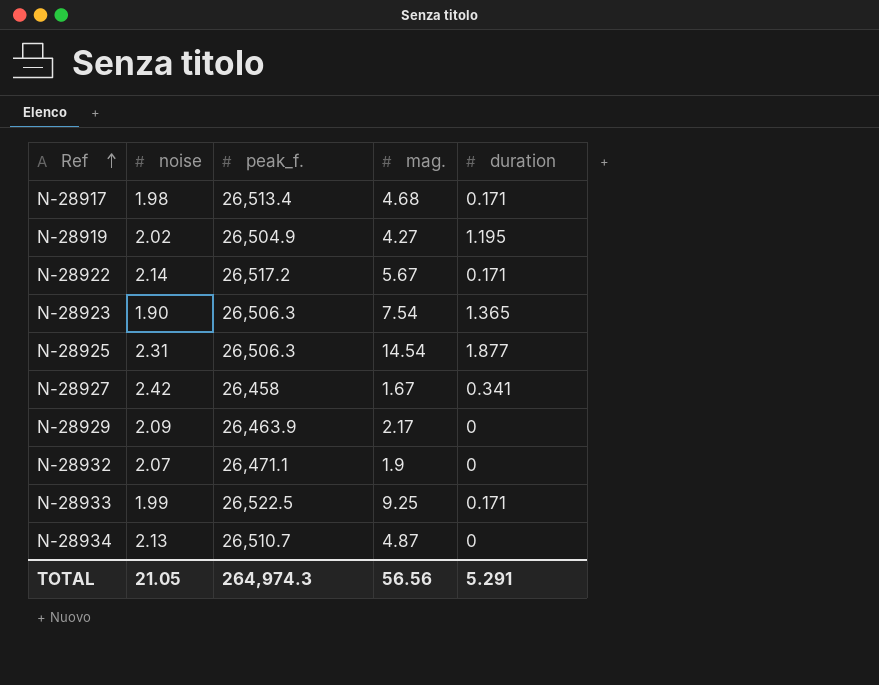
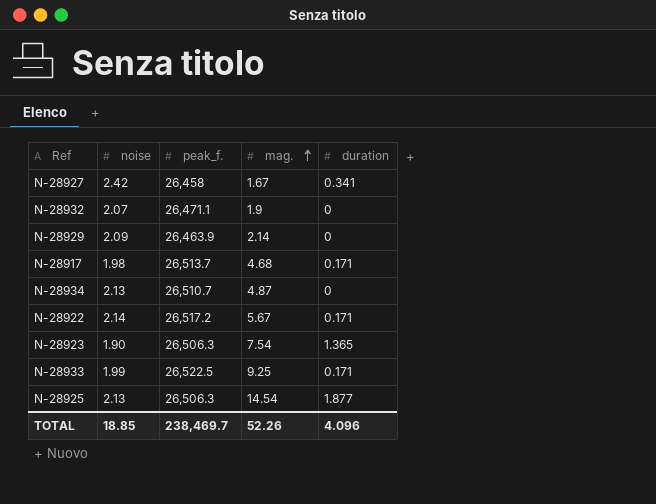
row order: Ref ascending -> mag. ascending
row N-28919: 2.02 | 26,504.9 | 4.27 | 1.195 -> none
N-28929 | mag.: 2.17 -> 2.14
N-28917 | peak_f.: 26,513.4 -> 26,513.7
N-28925 | noise: 2.31 -> 2.13
TOTAL | noise: 21.05 -> 18.85
TOTAL | peak_f.: 264,974.3 -> 238,469.7
TOTAL | mag.: 56.56 -> 52.26
TOTAL | duration: 5.291 -> 4.096

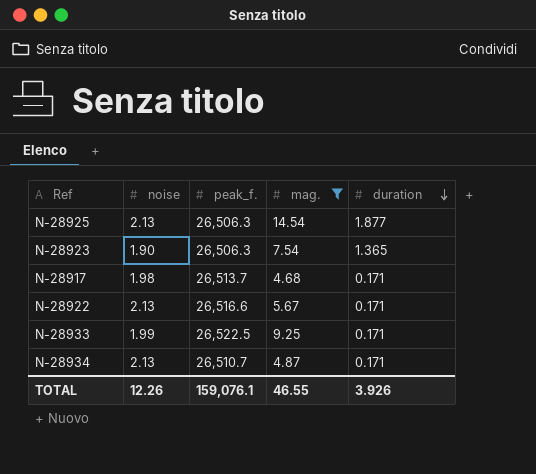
filter: none -> mag. >= 4.68
row order: mag. ascending -> duration descending
N-28922 | noise: 2.14 -> 2.13
N-28922 | peak_f.: 26,517.2 -> 26,516.6
N-28934 | duration: 0 -> 0.171
TOTAL | noise: 18.85 -> 12.26
TOTAL | peak_f.: 238,469.7 -> 159,076.1
TOTAL | mag.: 52.26 -> 46.55
TOTAL | duration: 4.096 -> 3.926

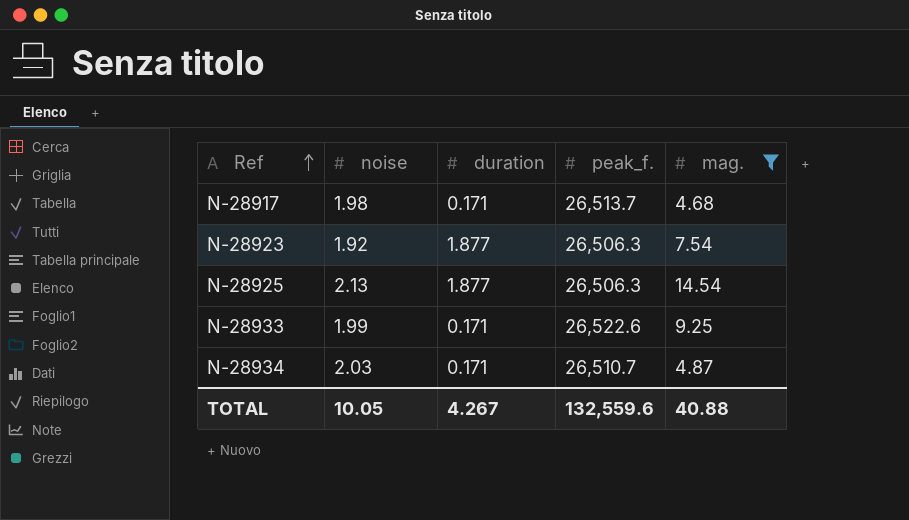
row order: duration descending -> Ref ascending
column duration | position: 5 -> 3
row N-28922: 2.13 | 26,516.6 | 5.67 | 0.171 -> none
N-28923 | noise: 1.90 -> 1.92
N-28923 | duration: 1.365 -> 1.877
N-28933 | peak_f.: 26,522.5 -> 26,522.6
N-28934 | noise: 2.13 -> 2.03
TOTAL | noise: 12.26 -> 10.05
TOTAL | duration: 3.926 -> 4.267
TOTAL | peak_f.: 159,076.1 -> 132,559.6
TOTAL | mag.: 46.55 -> 40.88

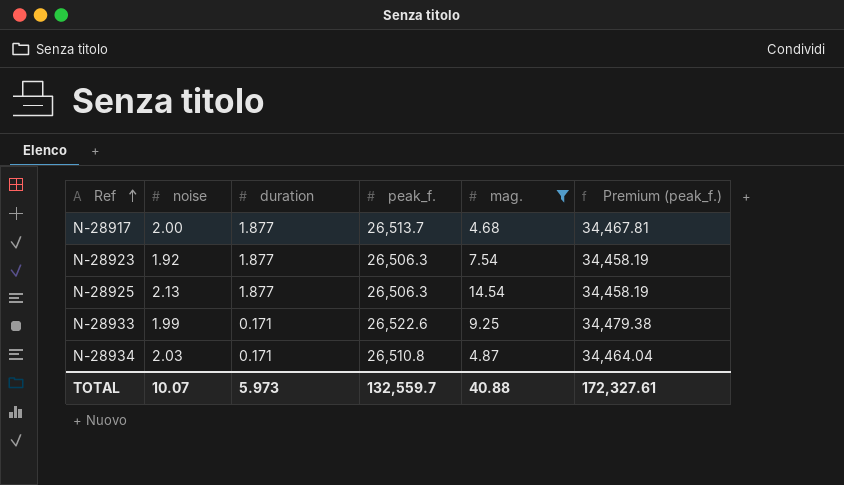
column Premium (peak_f.) | formula: none -> [peak_f.] * 1.3
N-28917 | noise: 1.98 -> 2.00
N-28917 | duration: 0.171 -> 1.877
N-28934 | peak_f.: 26,510.7 -> 26,510.8
TOTAL | noise: 10.05 -> 10.07
TOTAL | duration: 4.267 -> 5.973
TOTAL | peak_f.: 132,559.6 -> 132,559.7

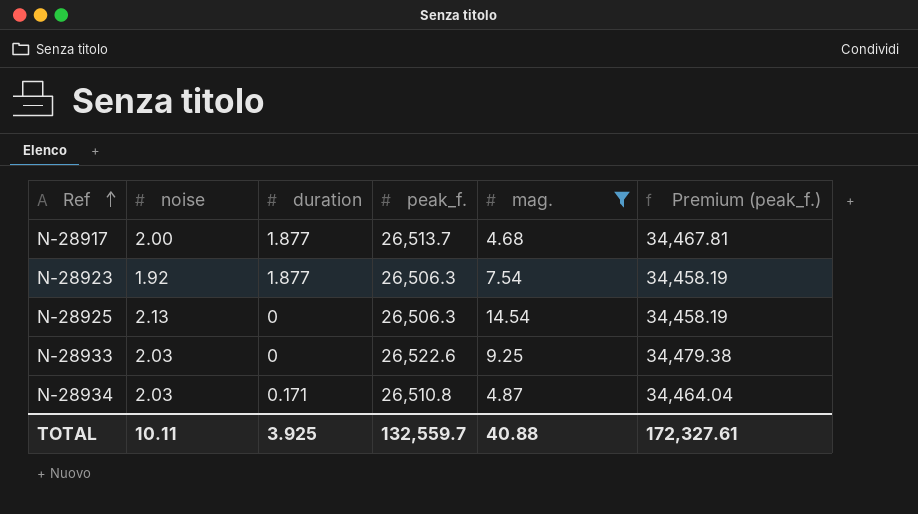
N-28925 | duration: 1.877 -> 0
N-28933 | noise: 1.99 -> 2.03
N-28933 | duration: 0.171 -> 0
TOTAL | noise: 10.07 -> 10.11
TOTAL | duration: 5.973 -> 3.925

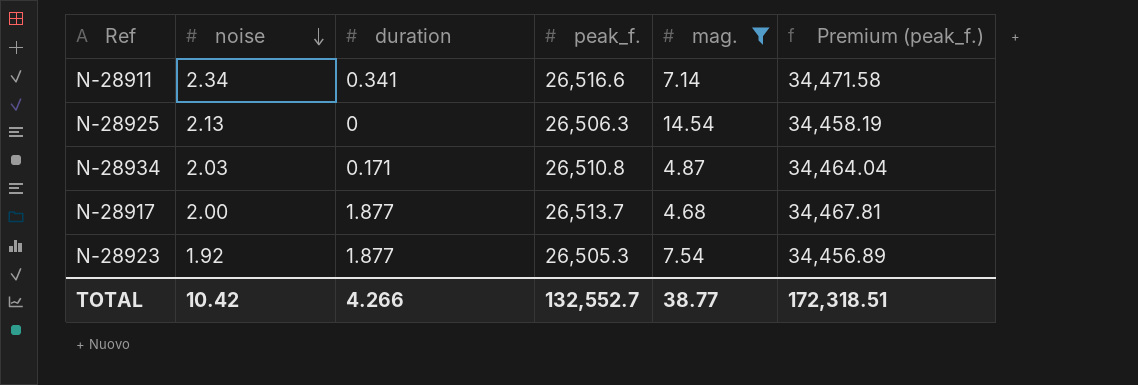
row order: Ref ascending -> noise descending
row N-28933: 2.03 | 0 | 26,522.6 | 9.25 | 34,479.38 -> none
row N-28911: none -> 2.34 | 0.341 | 26,516.6 | 7.14 | 34,471.58
N-28923 | peak_f.: 26,506.3 -> 26,505.3
N-28923 | Premium (peak_f.): 34,458.19 -> 34,456.89
TOTAL | noise: 10.11 -> 10.42
TOTAL | duration: 3.925 -> 4.266
TOTAL | peak_f.: 132,559.7 -> 132,552.7
TOTAL | mag.: 40.88 -> 38.77
TOTAL | Premium (peak_f.): 172,327.61 -> 172,318.51

